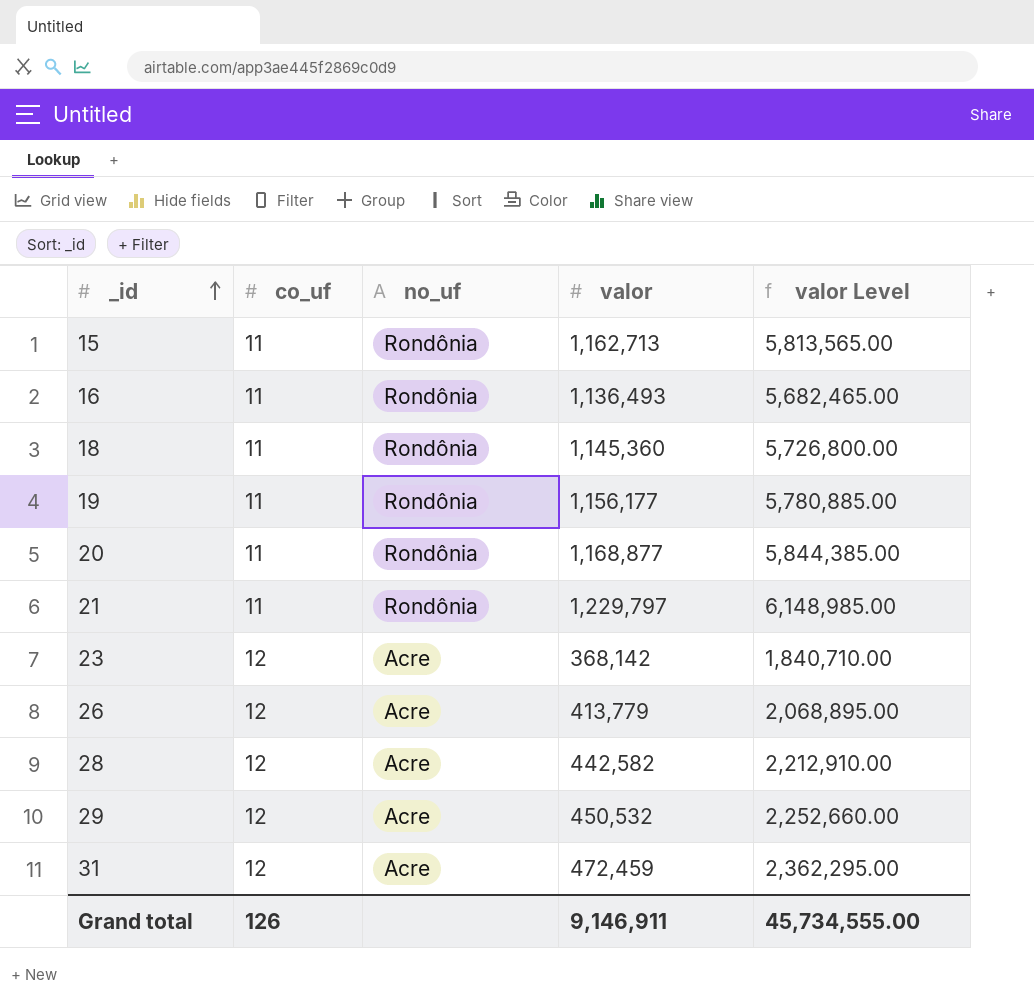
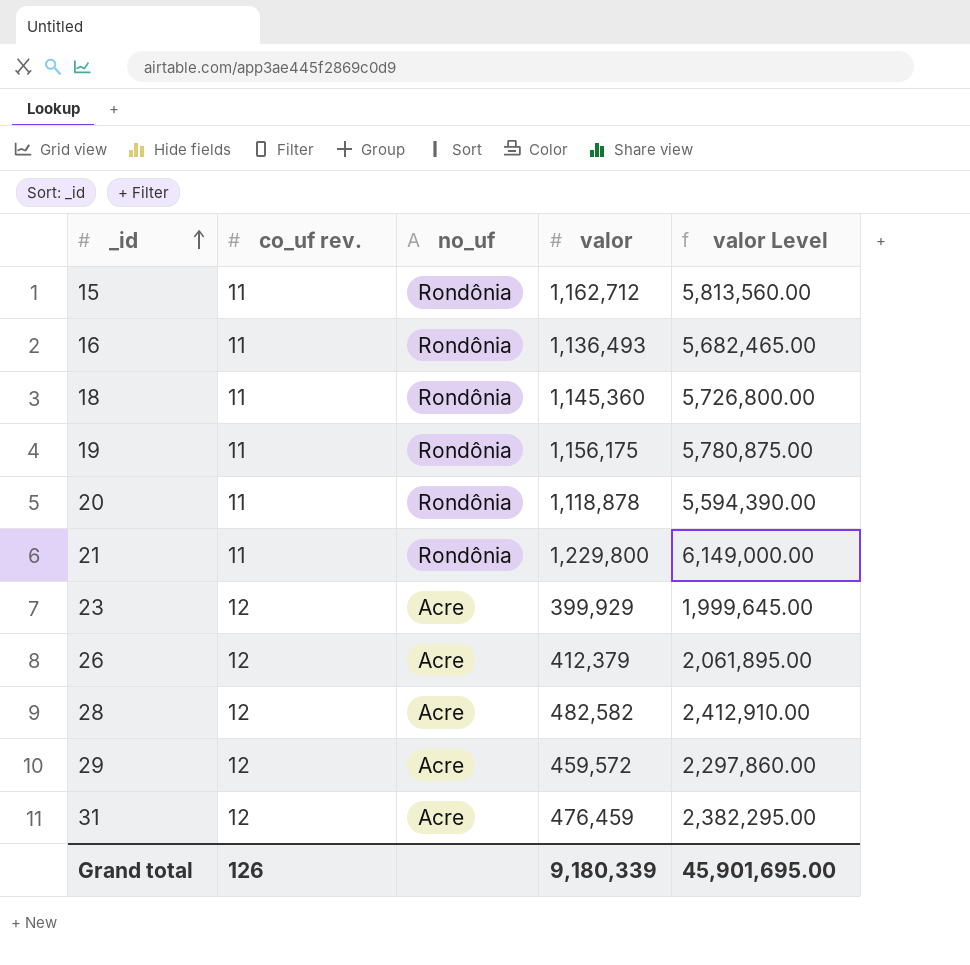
column name: co_uf -> co_uf rev.
15 | valor: 1,162,713 -> 1,162,712
15 | valor Level: 5,813,565.00 -> 5,813,560.00
19 | valor: 1,156,177 -> 1,156,175
19 | valor Level: 5,780,885.00 -> 5,780,875.00
20 | valor: 1,168,877 -> 1,118,878
20 | valor Level: 5,844,385.00 -> 5,594,390.00
21 | valor: 1,229,797 -> 1,229,800
21 | valor Level: 6,148,985.00 -> 6,149,000.00
23 | valor: 368,142 -> 399,929
23 | valor Level: 1,840,710.00 -> 1,999,645.00
26 | valor: 413,779 -> 412,379
26 | valor Level: 2,068,895.00 -> 2,061,895.00
28 | valor: 442,582 -> 482,582
28 | valor Level: 2,212,910.00 -> 2,412,910.00
29 | valor: 450,532 -> 459,572
29 | valor Level: 2,252,660.00 -> 2,297,860.00
31 | valor: 472,459 -> 476,459
31 | valor Level: 2,362,295.00 -> 2,382,295.00
Grand total | valor: 9,146,911 -> 9,180,339
Grand total | valor Level: 45,734,555.00 -> 45,901,695.00

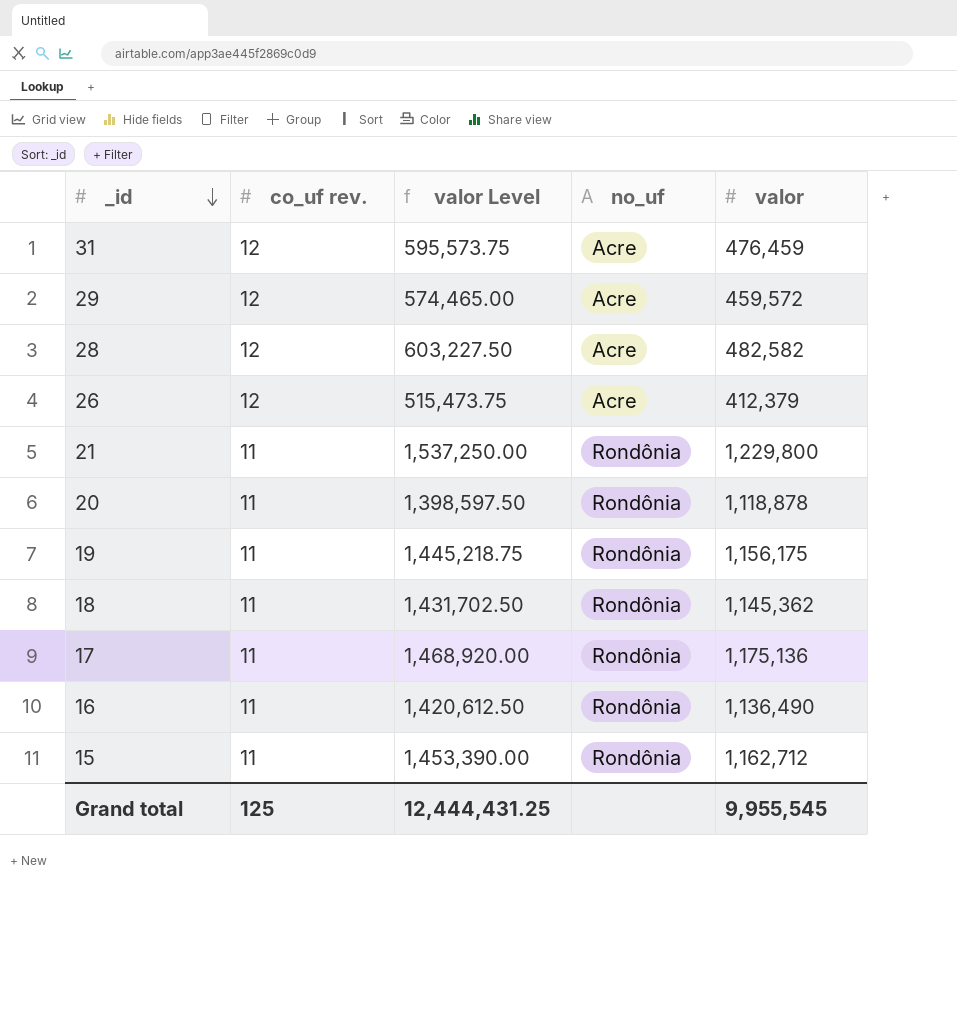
row order: _id ascending -> _id descending
column valor Level | formula: [valor] * 5 -> [valor] * 1.25
column valor Level | position: 5 -> 3
row 23: 12 | Acre | 399,929 | 1,999,645.00 -> none
18 | valor: 1,145,360 -> 1,145,362
row 17: none -> 11 | 1,468,920.00 | Rondônia | 1,175,136
16 | valor: 1,136,493 -> 1,136,490
Grand total | co_uf rev.: 126 -> 125
Grand total | valor Level: 45,901,695.00 -> 12,444,431.25
Grand total | valor: 9,180,339 -> 9,955,545

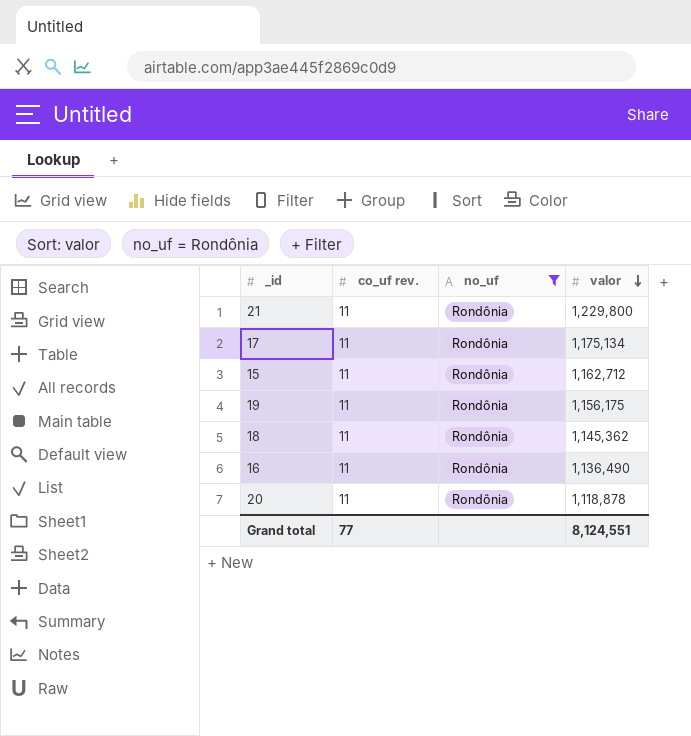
filter: none -> no_uf = Rondônia
row order: _id descending -> valor descending
column valor Level | formula: [valor] * 1.25 -> none
17 | valor: 1,175,136 -> 1,175,134
Grand total | co_uf rev.: 125 -> 77
Grand total | valor: 9,955,545 -> 8,124,551

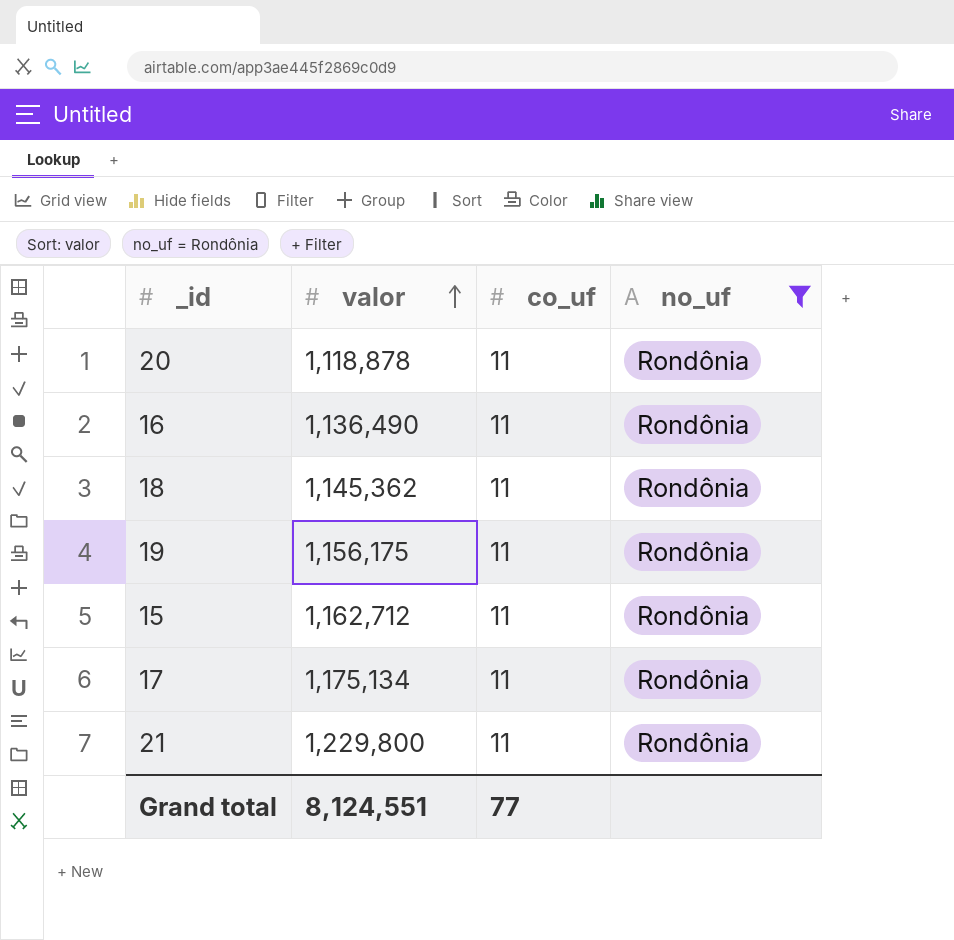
row order: valor descending -> valor ascending
column valor | position: 4 -> 2
column name: co_uf rev. -> co_uf

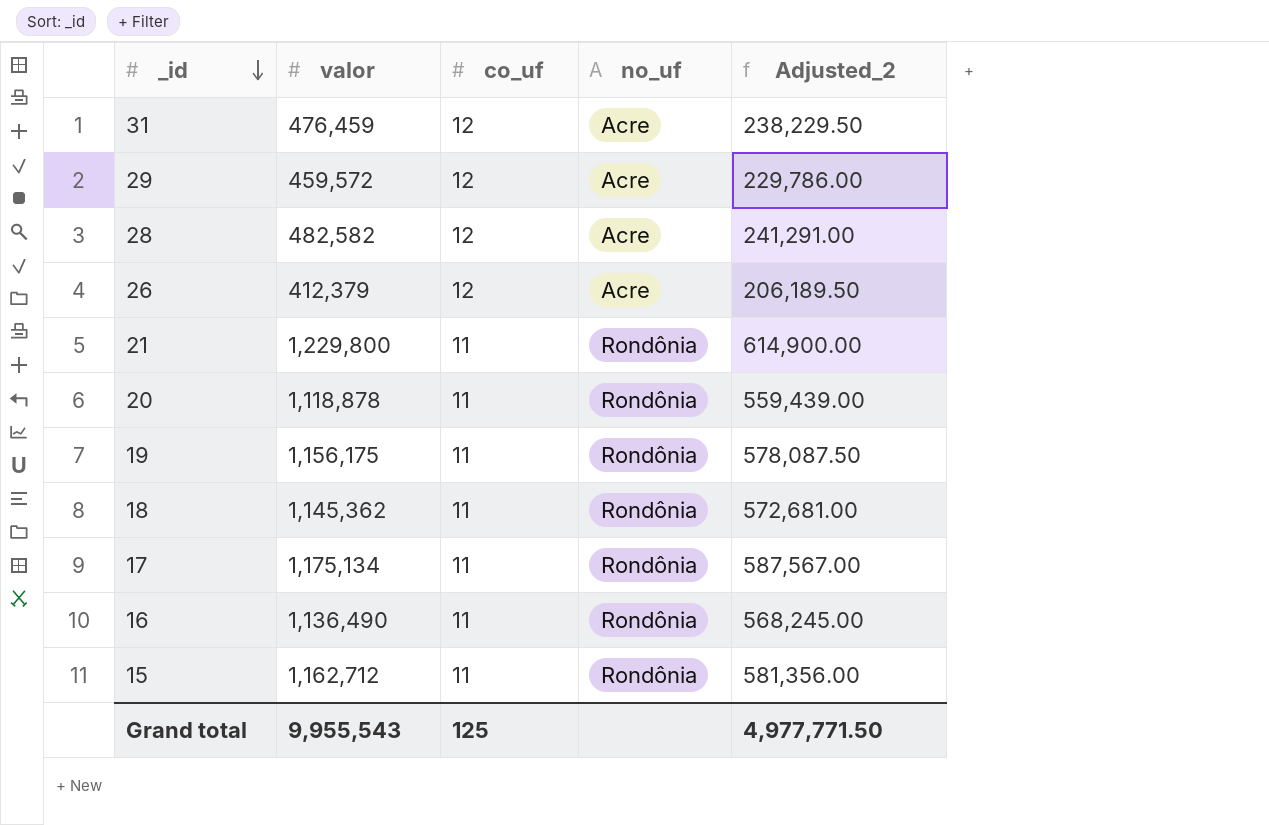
filter: no_uf = Rondônia -> none
row order: valor ascending -> _id descending
column Adjusted_2 | formula: none -> [valor] * 0.5
Grand total | valor: 8,124,551 -> 9,955,543
Grand total | co_uf: 77 -> 125

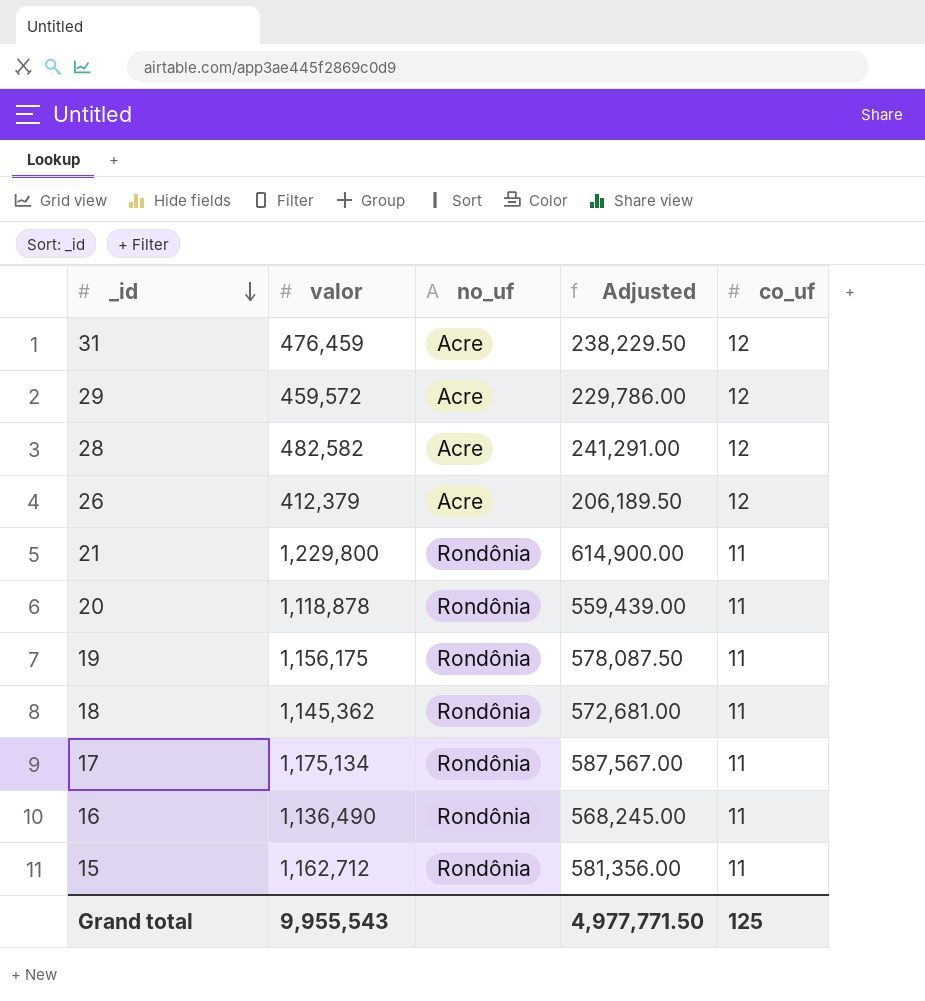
column name: Adjusted_2 -> Adjusted
column co_uf | position: 3 -> 5

